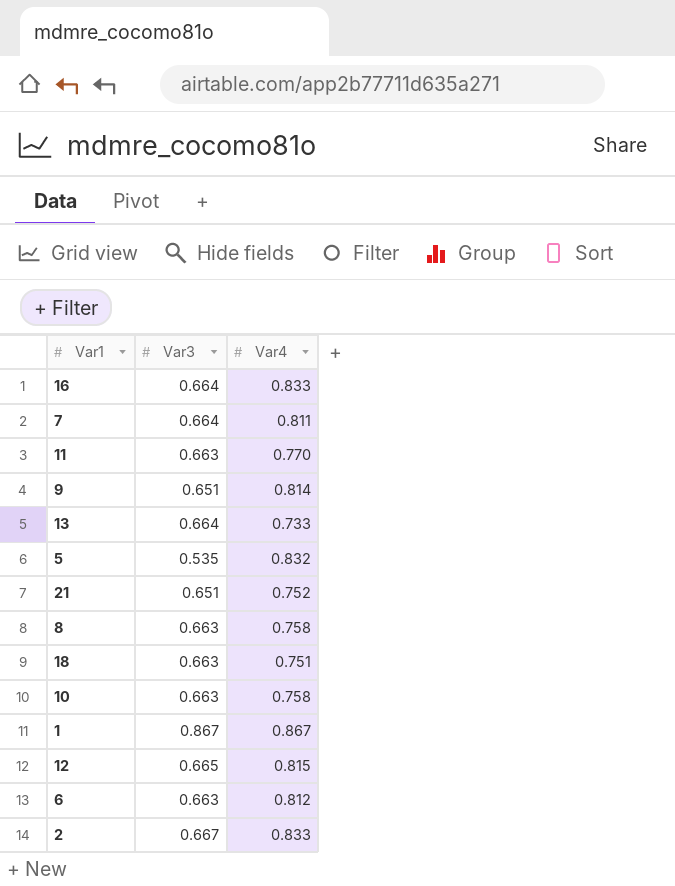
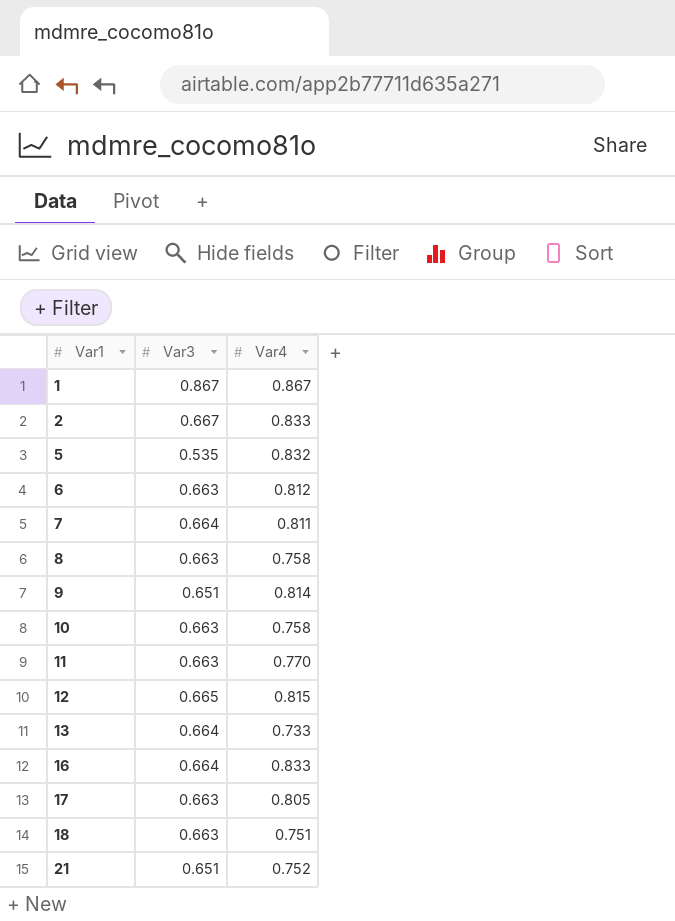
row order: none -> Var1 ascending
row 17: none -> 0.663 | 0.805

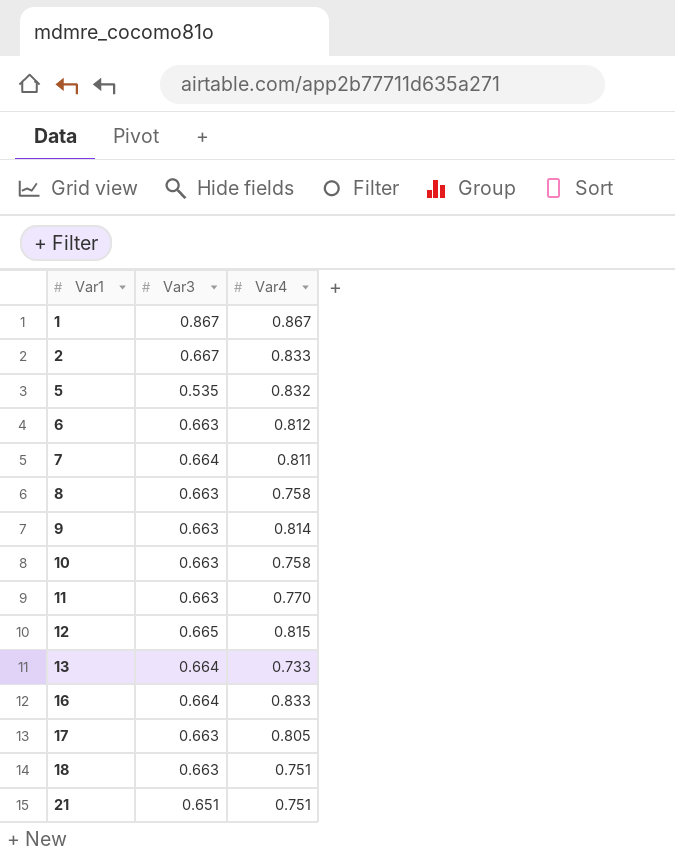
9 | Var3: 0.651 -> 0.663
21 | Var4: 0.752 -> 0.751

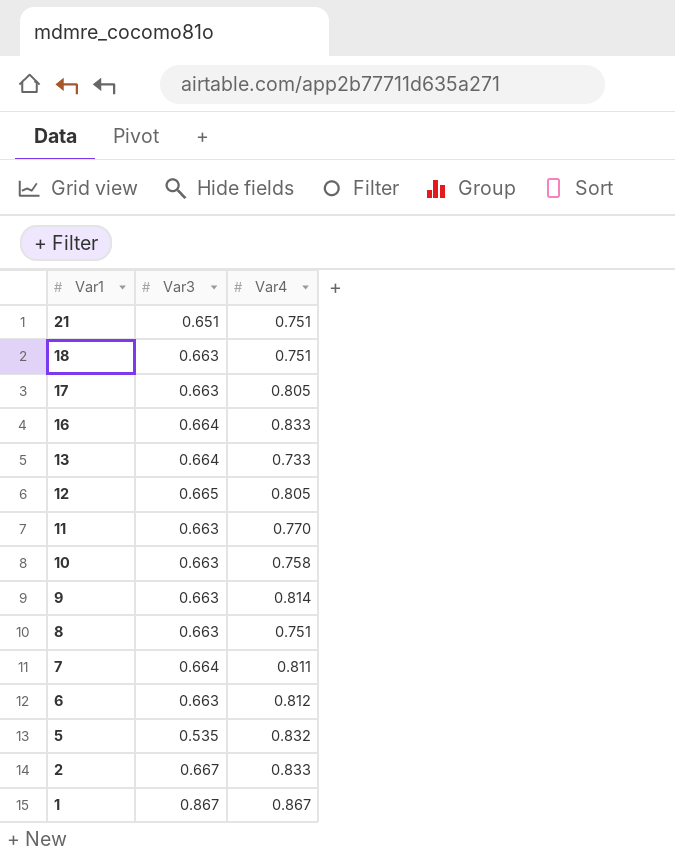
row order: Var1 ascending -> Var1 descending
12 | Var4: 0.815 -> 0.805
8 | Var4: 0.758 -> 0.751

